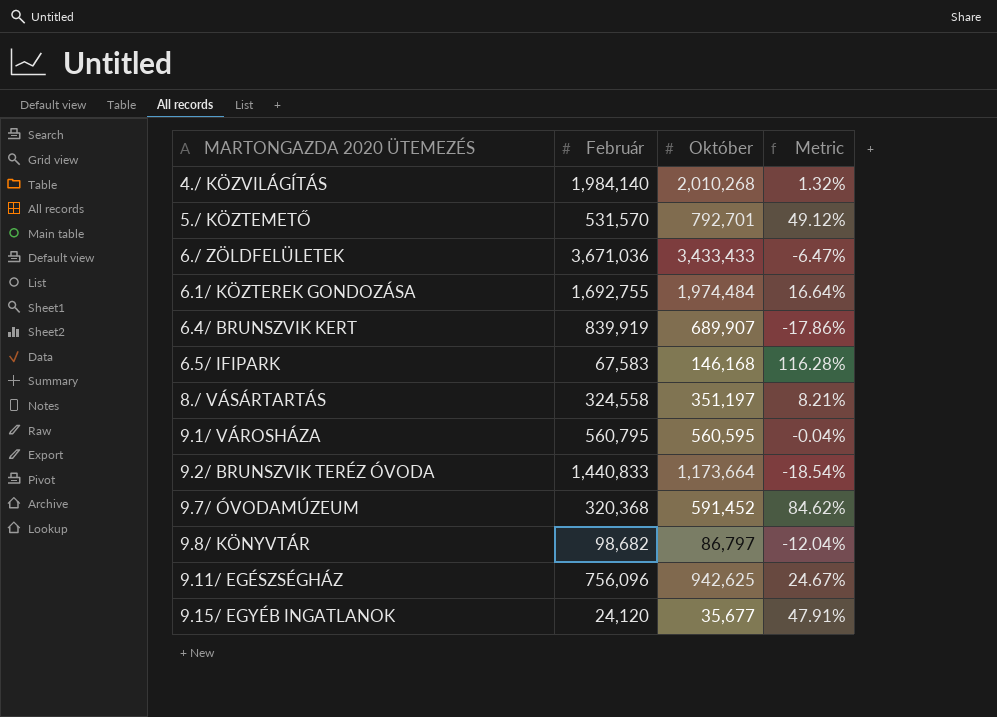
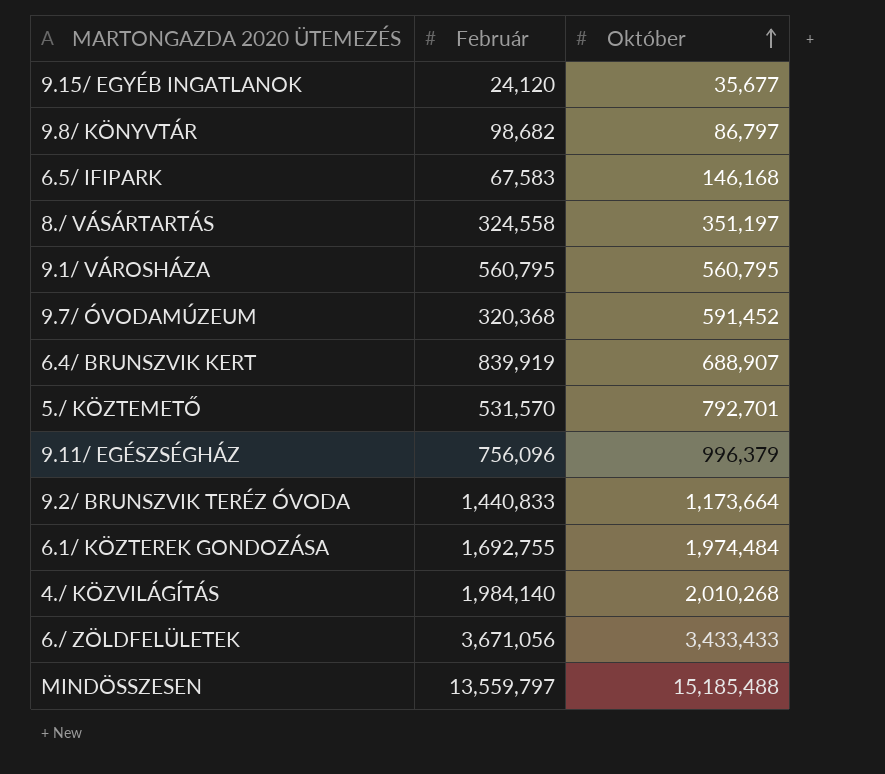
row order: none -> Október ascending
column Metric | formula: ([Október] - [Február]) / [Február] -> none
9.1/ VÁROSHÁZA | Október: 560,595 -> 560,795
6.4/ BRUNSZVIK KERT | Október: 689,907 -> 688,907
9.11/ EGÉSZSÉGHÁZ | Október: 942,625 -> 996,379
6./ ZÖLDFELÜLETEK | Február: 3,671,036 -> 3,671,056
row MINDÖSSZESEN: none -> 13,559,797 | 15,185,488

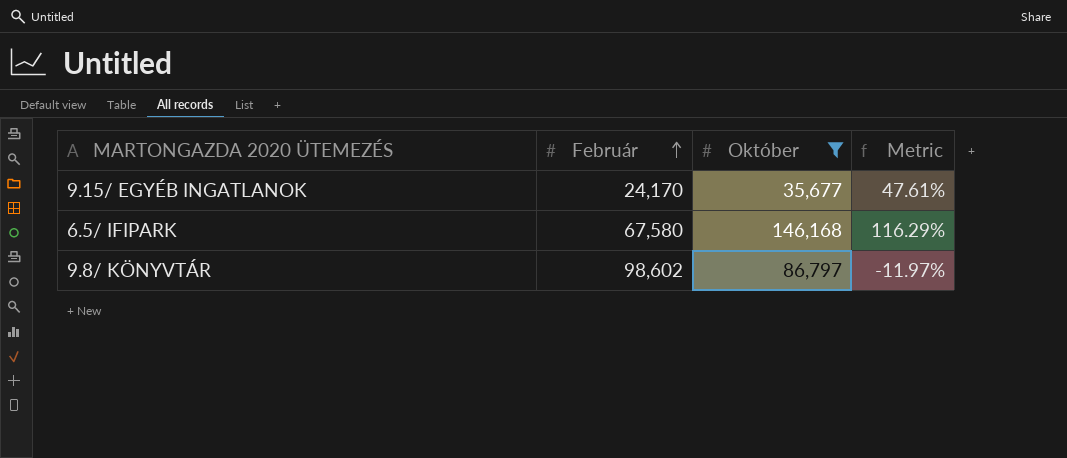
filter: none -> Október <= 146,168
row order: Október ascending -> Február ascending
column Metric | formula: none -> ([Október] - [Február]) / [Február]
9.15/ EGYÉB INGATLANOK | Február: 24,120 -> 24,170
6.5/ IFIPARK | Február: 67,583 -> 67,580
9.8/ KÖNYVTÁR | Február: 98,682 -> 98,602

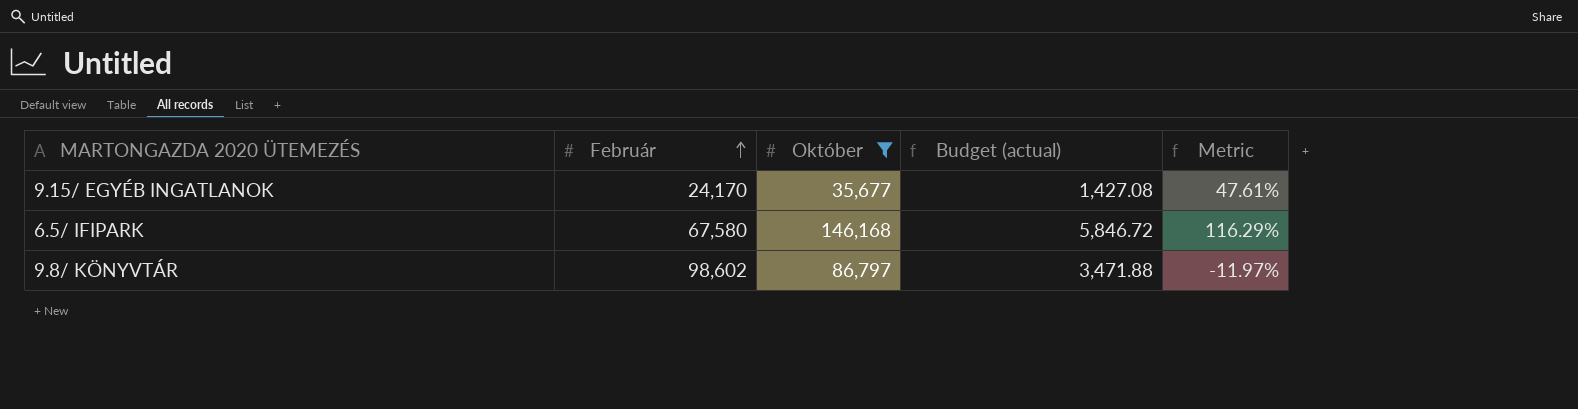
column Budget (actual) | formula: none -> [Október] * 0.04

